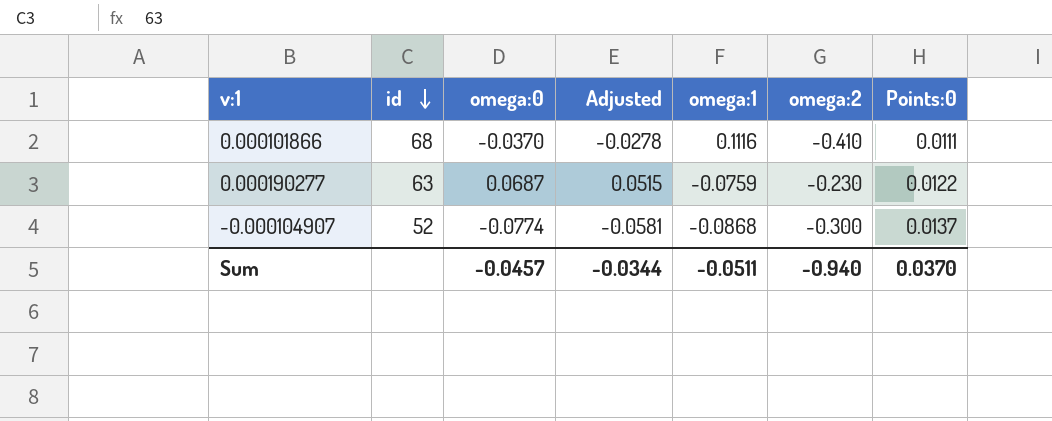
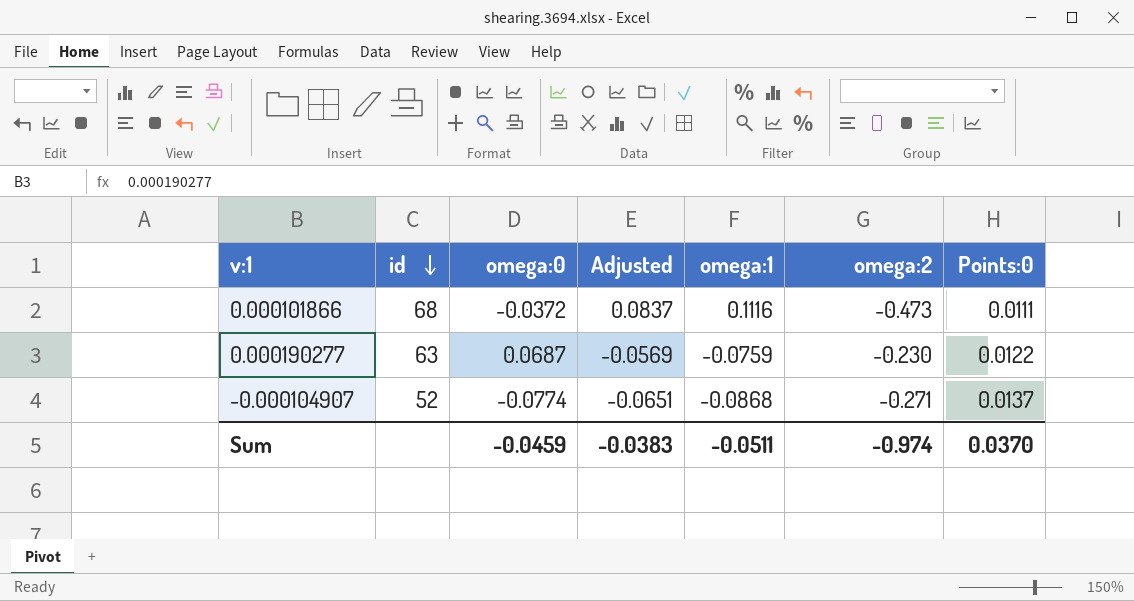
column Adjusted | formula: [omega:0] * 0.75 -> [omega:1] * 0.75
0.000101866 | omega:0: -0.0370 -> -0.0372
0.000101866 | omega:2: -0.410 -> -0.473
-0.000104907 | omega:2: -0.300 -> -0.271
Sum | omega:0: -0.0457 -> -0.0459
Sum | Adjusted: -0.0344 -> -0.0383
Sum | omega:2: -0.940 -> -0.974

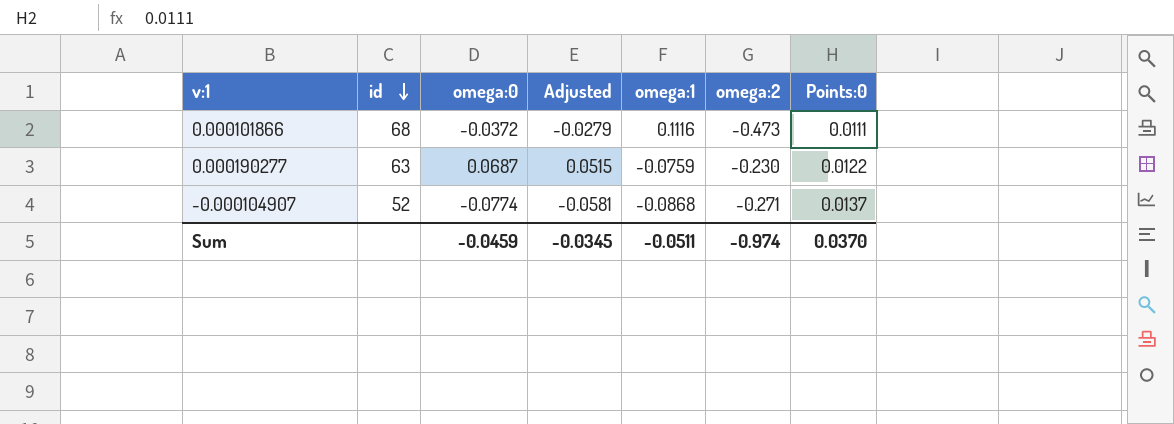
column Adjusted | formula: [omega:1] * 0.75 -> [omega:0] * 0.75
Sum | Adjusted: -0.0383 -> -0.0345

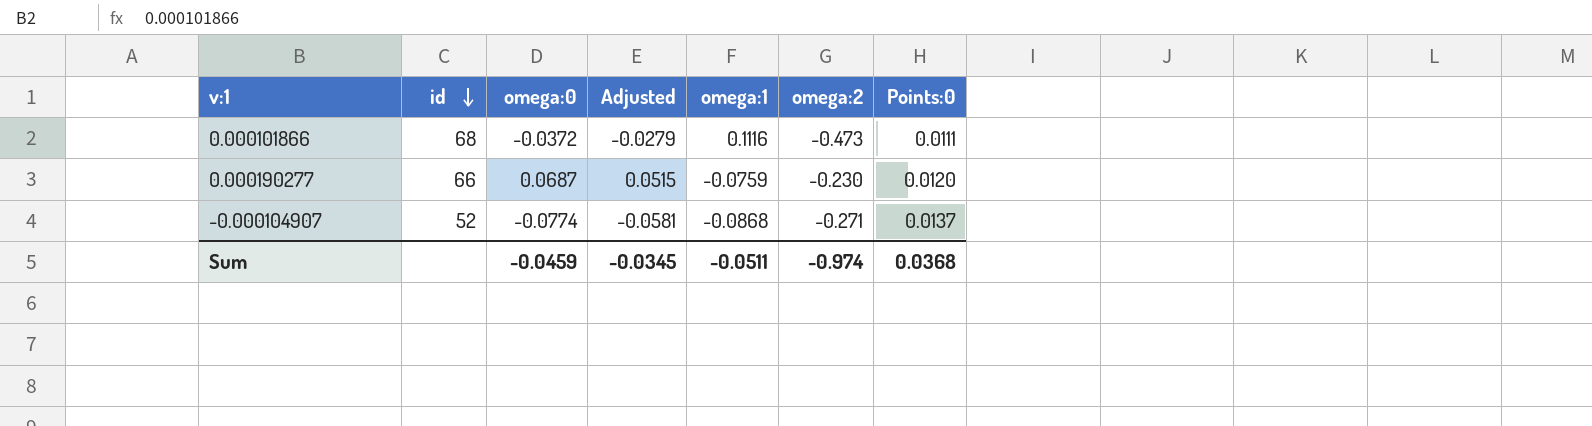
0.000190277 | id: 63 -> 66
0.000190277 | Points:0: 0.0122 -> 0.0120
Sum | Points:0: 0.0370 -> 0.0368

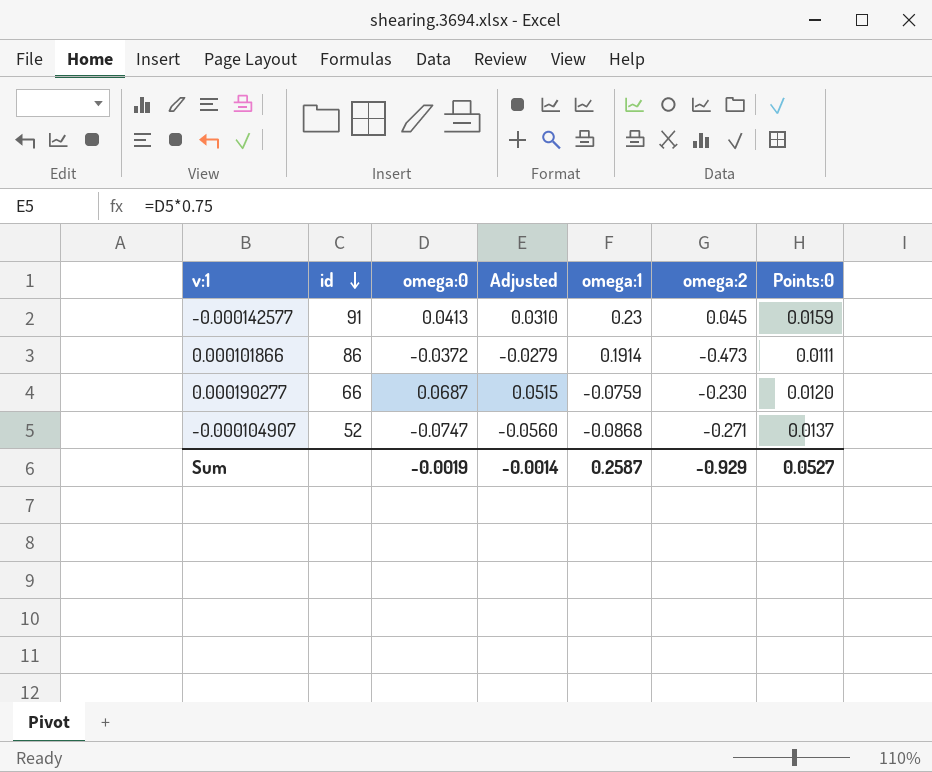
row -0.000142577: none -> 91 | 0.0413 | 0.0310 | 0.23 | 0.045 | 0.0159
0.000101866 | id: 68 -> 86
0.000101866 | omega:1: 0.1116 -> 0.1914
-0.000104907 | omega:0: -0.0774 -> -0.0747
-0.000104907 | Adjusted: -0.0581 -> -0.0560
Sum | omega:0: -0.0459 -> -0.0019
Sum | Adjusted: -0.0345 -> -0.0014
Sum | omega:1: -0.0511 -> 0.2587
Sum | omega:2: -0.974 -> -0.929
Sum | Points:0: 0.0368 -> 0.0527

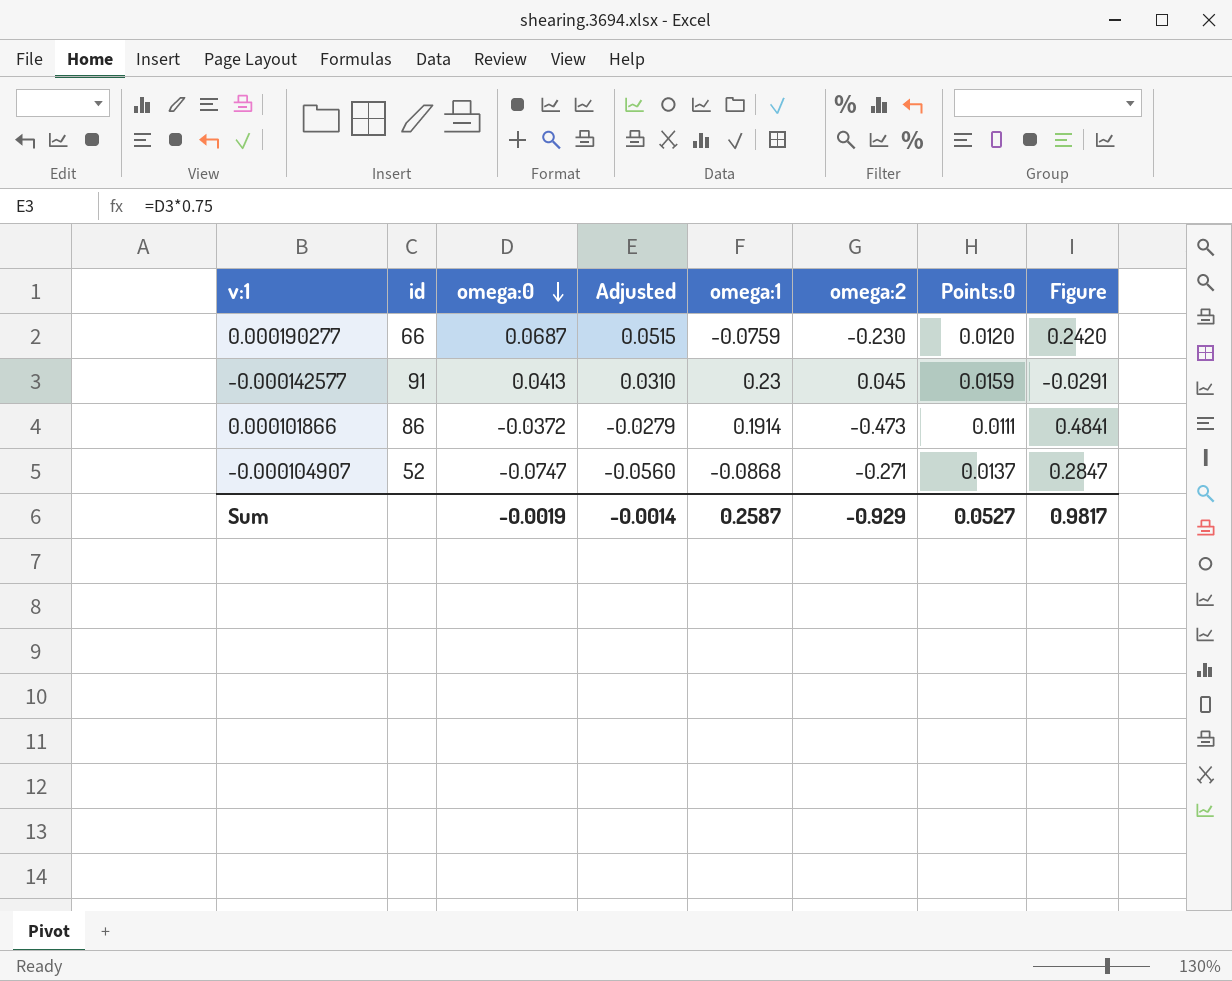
row order: id descending -> omega:0 descending
column Figure | formula: none -> [Points:0] - [omega:2]

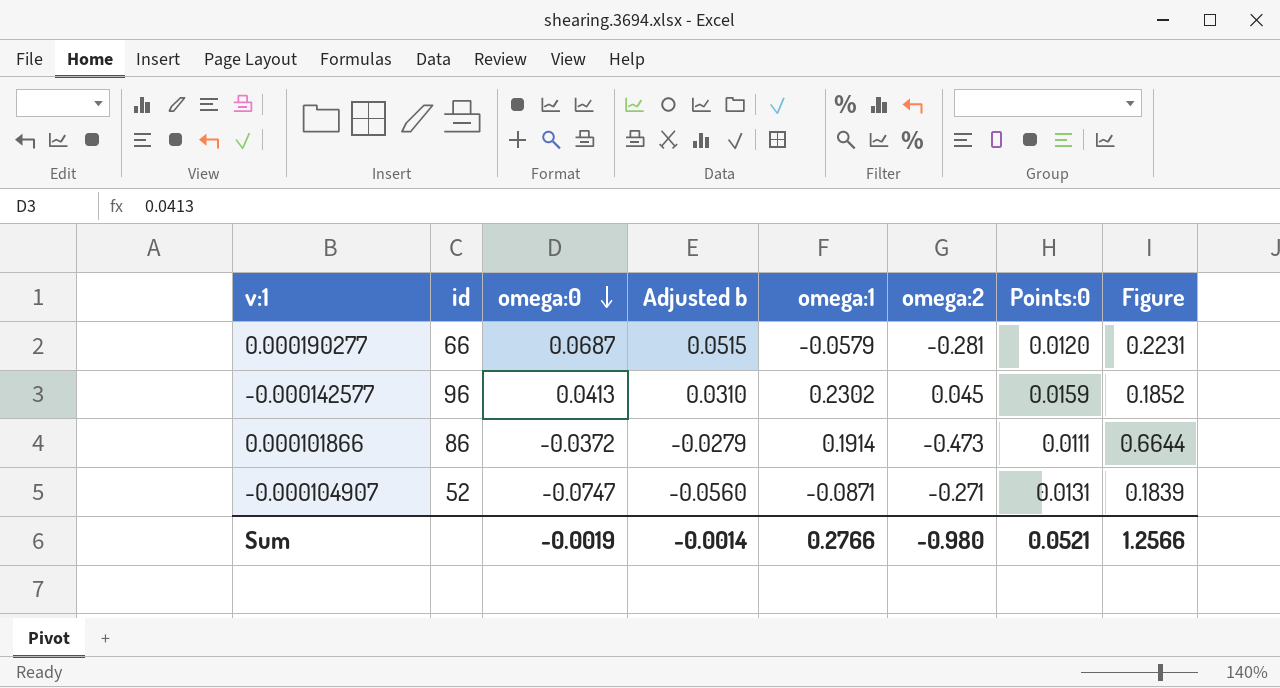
column name: Adjusted -> Adjusted b
column Figure | formula: [Points:0] - [omega:2] -> [omega:1] - [omega:2]
0.000190277 | omega:1: -0.0759 -> -0.0579
0.000190277 | omega:2: -0.230 -> -0.281
-0.000142577 | id: 91 -> 96
-0.000142577 | omega:1: 0.23 -> 0.2302
-0.000104907 | omega:1: -0.0868 -> -0.0871
-0.000104907 | Points:0: 0.0137 -> 0.0131
Sum | omega:1: 0.2587 -> 0.2766
Sum | omega:2: -0.929 -> -0.980
Sum | Points:0: 0.0527 -> 0.0521
Sum | Figure: 0.9817 -> 1.2566

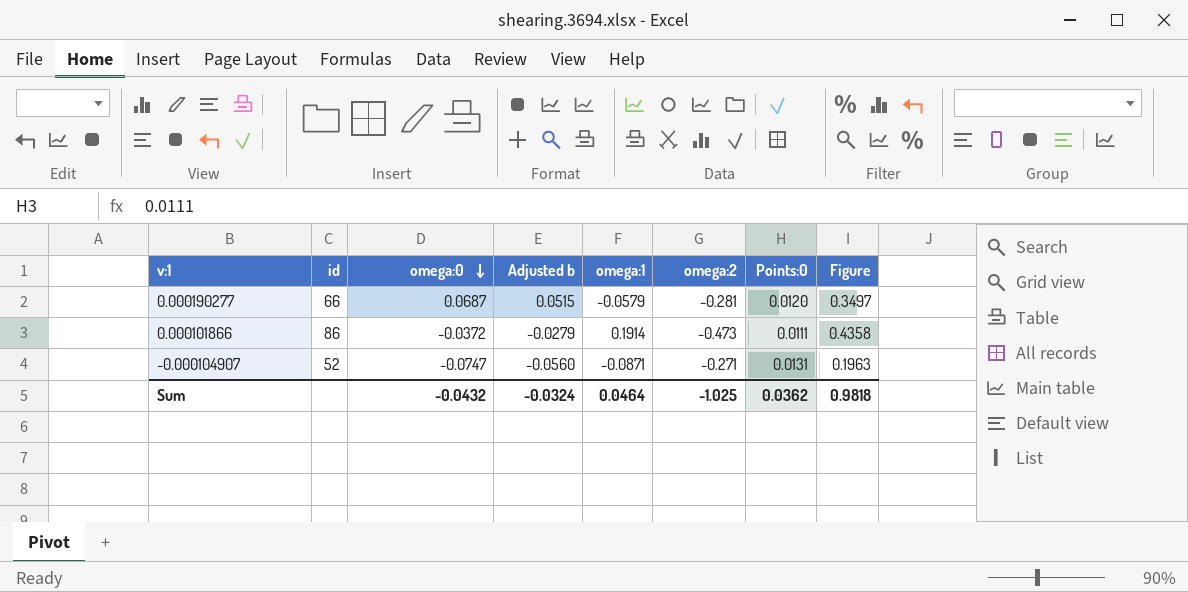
column Figure | formula: [omega:1] - [omega:2] -> [omega:0] - [omega:2]
row -0.000142577: 96 | 0.0413 | 0.0310 | 0.2302 | 0.045 | 0.0159 | 0.1852 -> none
Sum | omega:0: -0.0019 -> -0.0432
Sum | Adjusted b: -0.0014 -> -0.0324
Sum | omega:1: 0.2766 -> 0.0464
Sum | omega:2: -0.980 -> -1.025
Sum | Points:0: 0.0521 -> 0.0362
Sum | Figure: 1.2566 -> 0.9818

